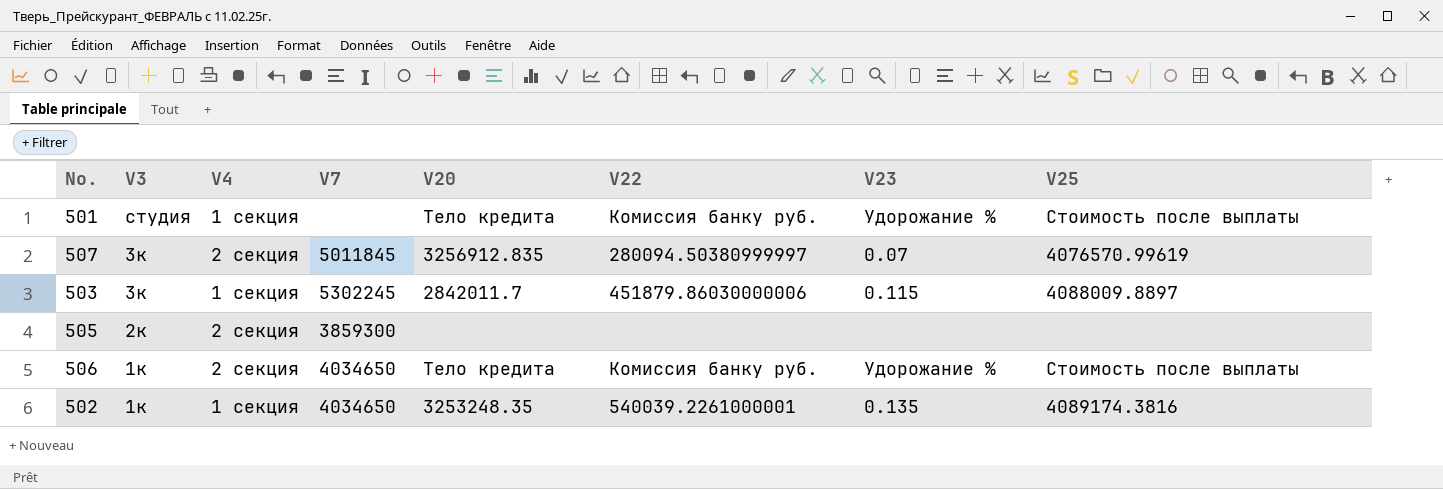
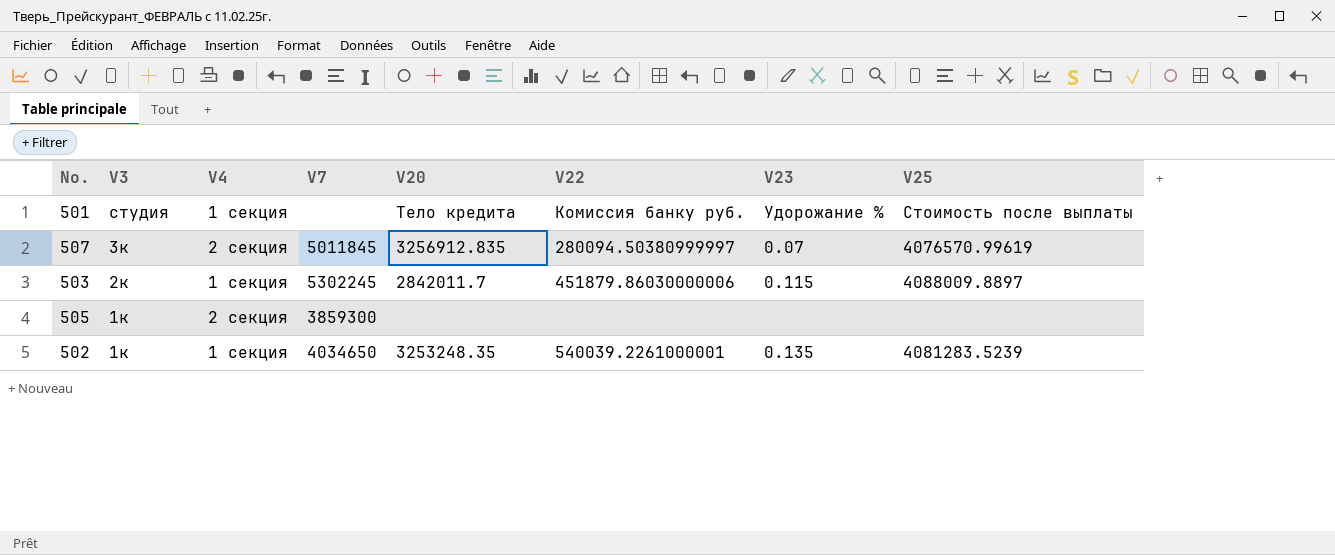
row 506: 1к | 2 секция | 4034650 | Тело кредита | Комиссия банку руб. | Удорожание % | Стоимость после выплаты -> none
503 | V3: 3к -> 2к
505 | V3: 2к -> 1к
502 | V25: 4089174.3816 -> 4081283.5239

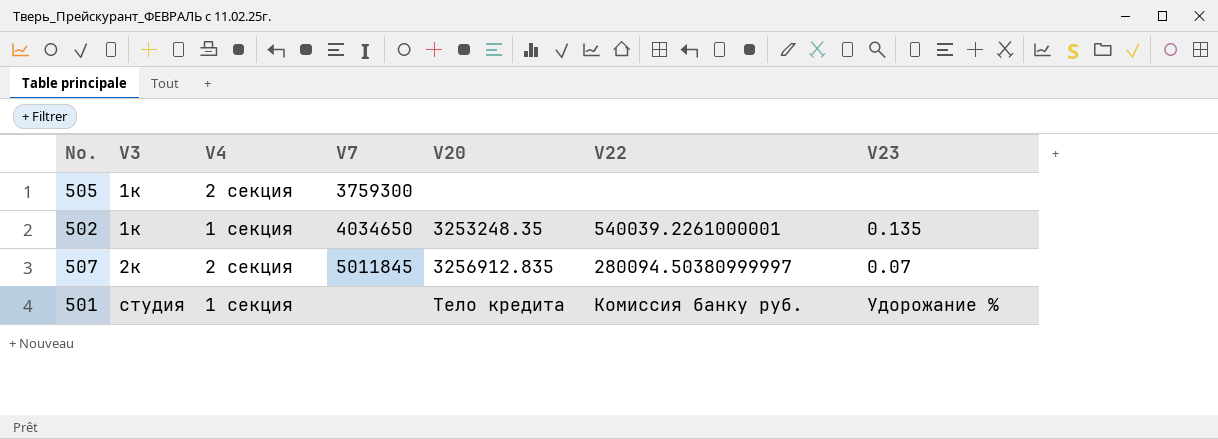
row order: V3 descending -> V3 ascending
column V25 | position: 8 -> none
row 503: 2к | 1 секция | 5302245 | 2842011.7 | 451879.86030000006 | 0.115 | 4088009.8897 -> none
505 | V7: 3859300 -> 3759300
507 | V3: 3к -> 2к

